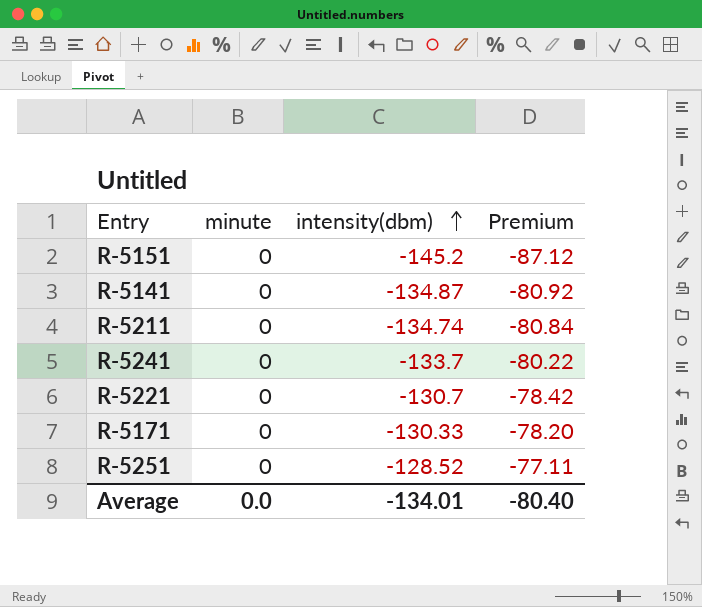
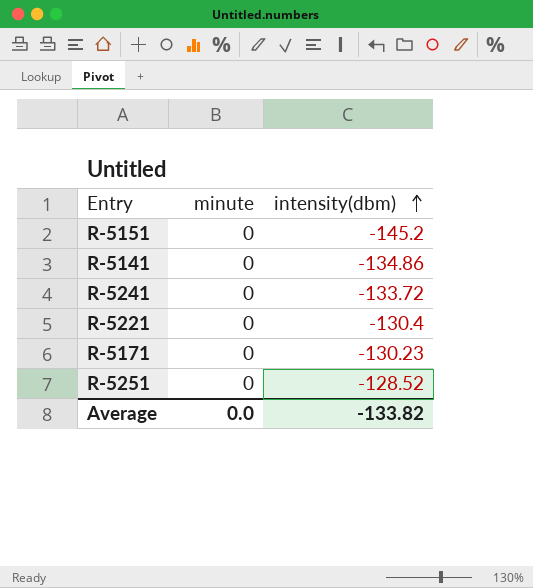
column Premium | formula: [intensity(dbm)] * 0.6 -> none
row R-5211: 0 | -134.74 | -80.84 -> none
R-5141 | intensity(dbm): -134.87 -> -134.86
R-5241 | intensity(dbm): -133.7 -> -133.72
R-5221 | intensity(dbm): -130.7 -> -130.4
R-5171 | intensity(dbm): -130.33 -> -130.23
Average | intensity(dbm): -134.01 -> -133.82

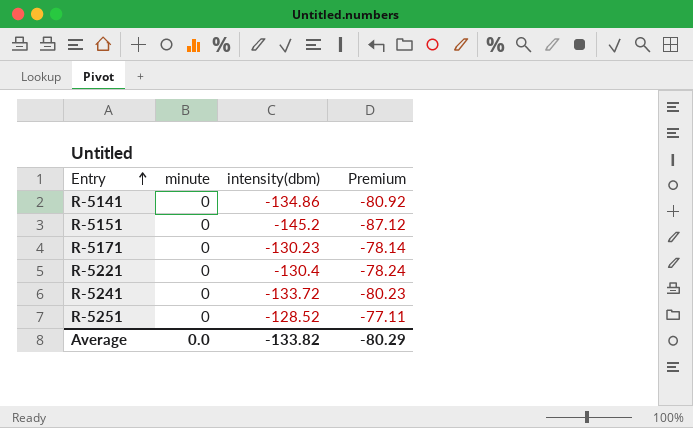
row order: intensity(dbm) ascending -> Entry ascending
column Premium | formula: none -> [intensity(dbm)] * 0.6

